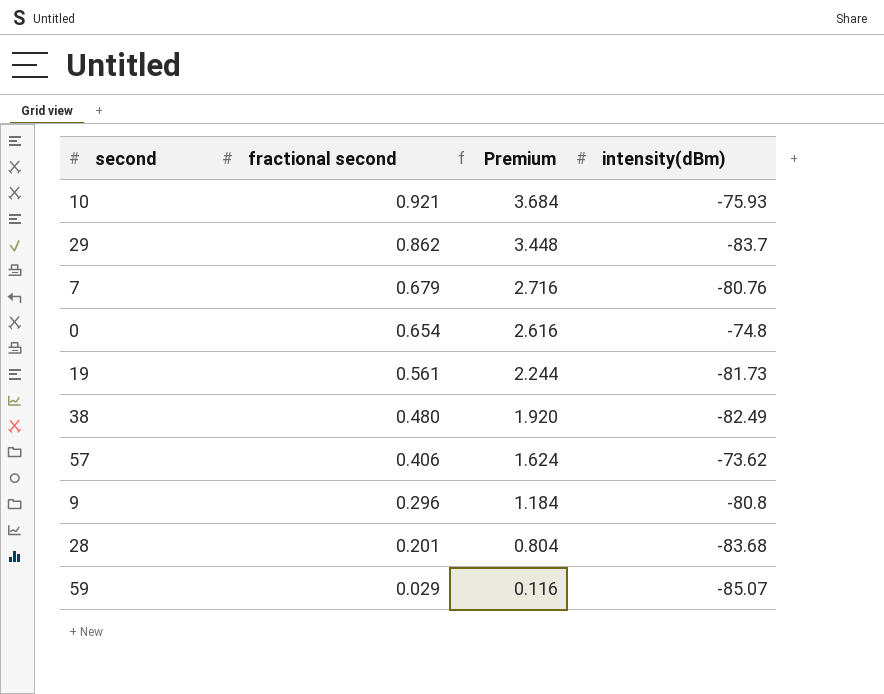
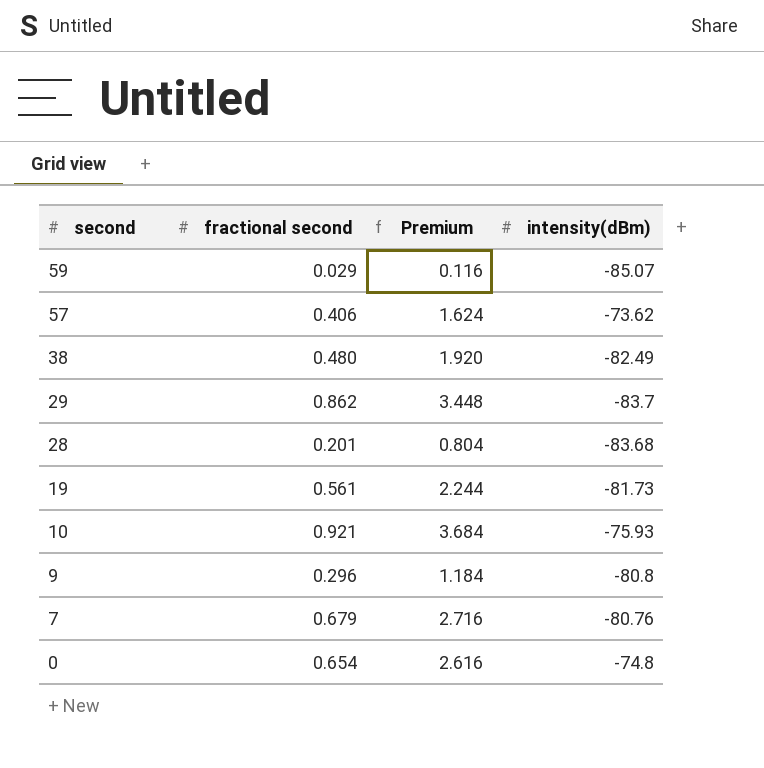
row order: fractional second descending -> second descending

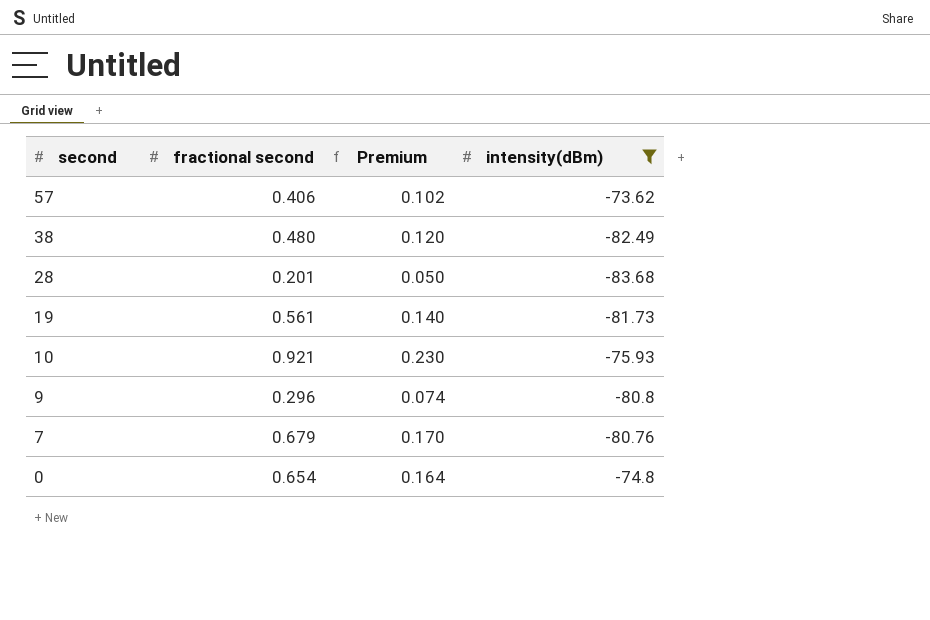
filter: none -> intensity(dBm) >= -83.68
column Premium | formula: [fractional second] * 4 -> [fractional second] * 0.25

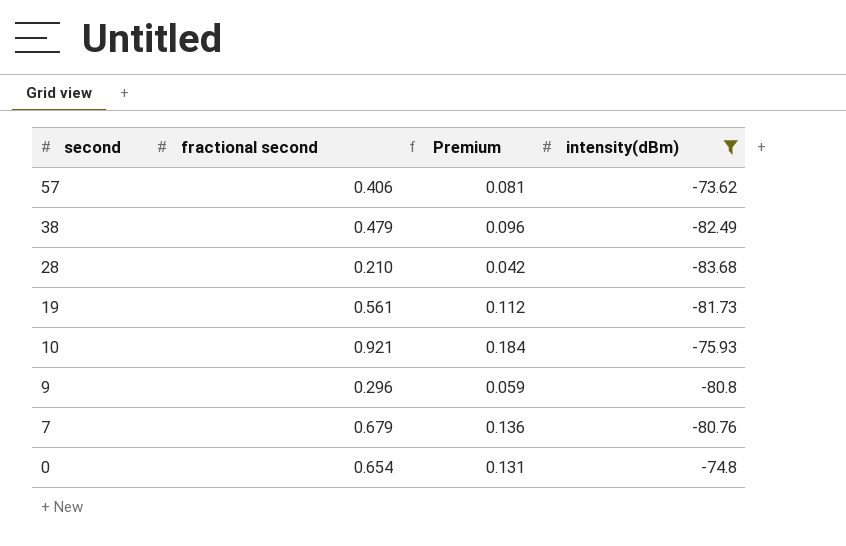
column Premium | formula: [fractional second] * 0.25 -> [fractional second] * 0.2
38 | fractional second: 0.480 -> 0.479
28 | fractional second: 0.201 -> 0.210

